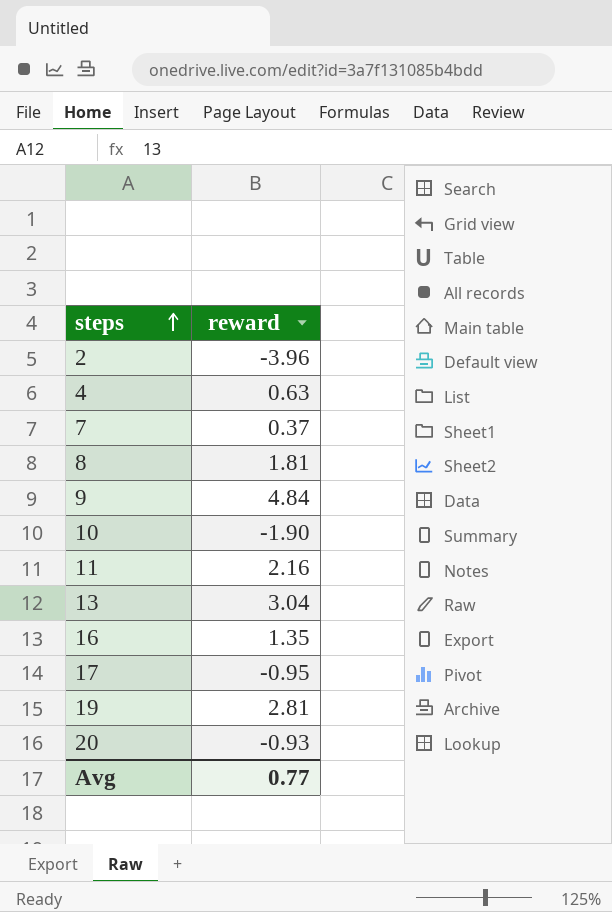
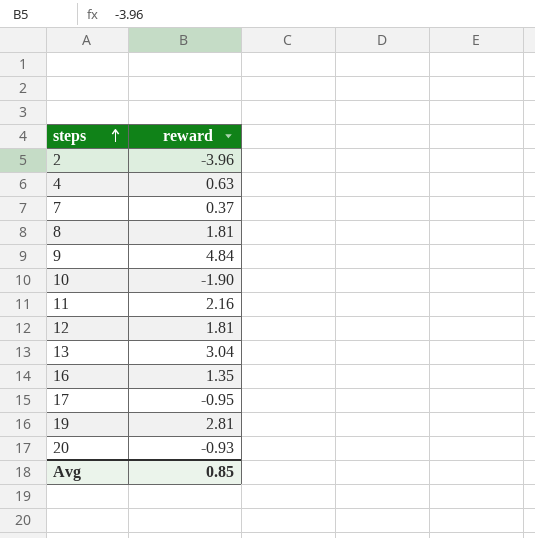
row 12: none -> 1.81
Avg | reward: 0.77 -> 0.85

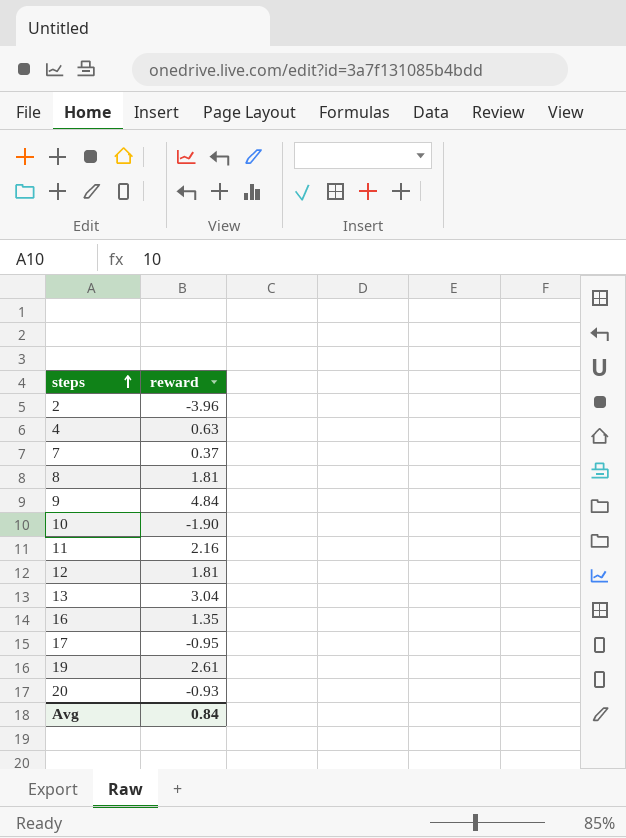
19 | reward: 2.81 -> 2.61
Avg | reward: 0.85 -> 0.84

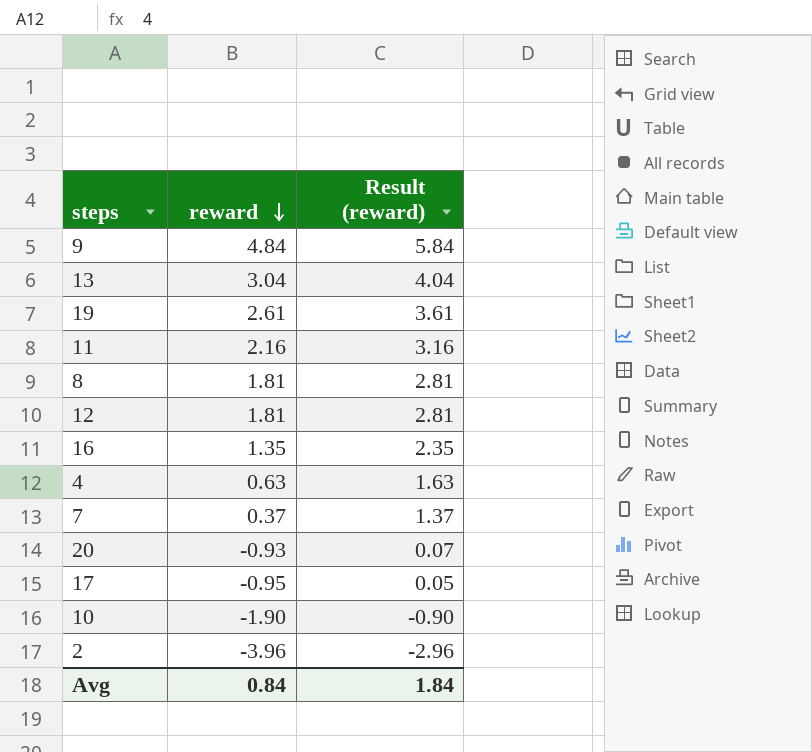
row order: steps ascending -> reward descending
column Result (reward) | formula: none -> [reward] + 1

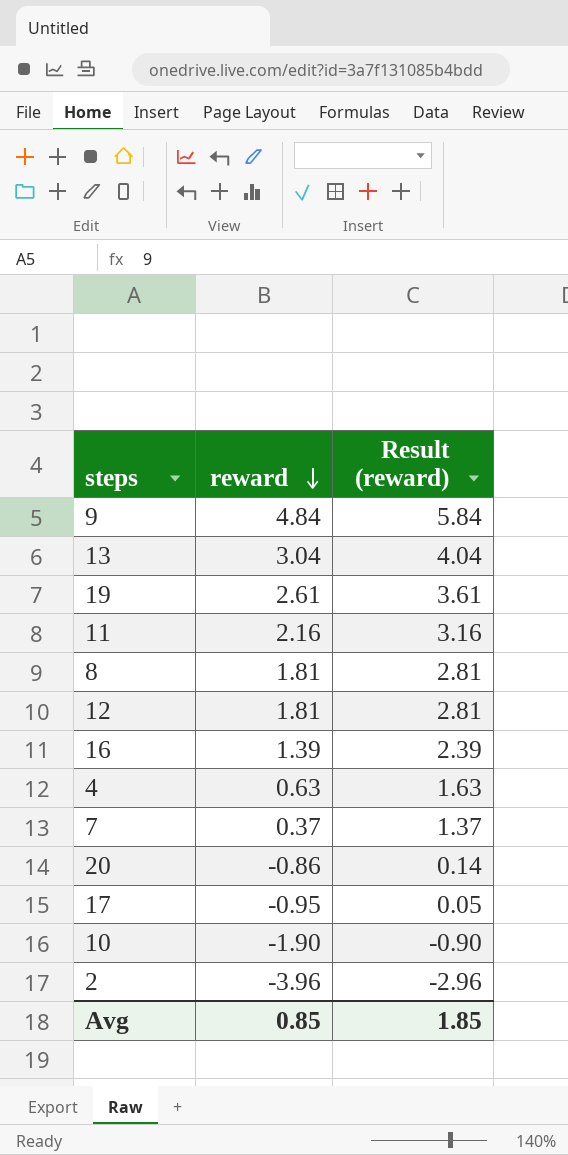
16 | reward: 1.35 -> 1.39
16 | Result (reward): 2.35 -> 2.39
20 | reward: -0.93 -> -0.86
20 | Result (reward): 0.07 -> 0.14
Avg | reward: 0.84 -> 0.85
Avg | Result (reward): 1.84 -> 1.85

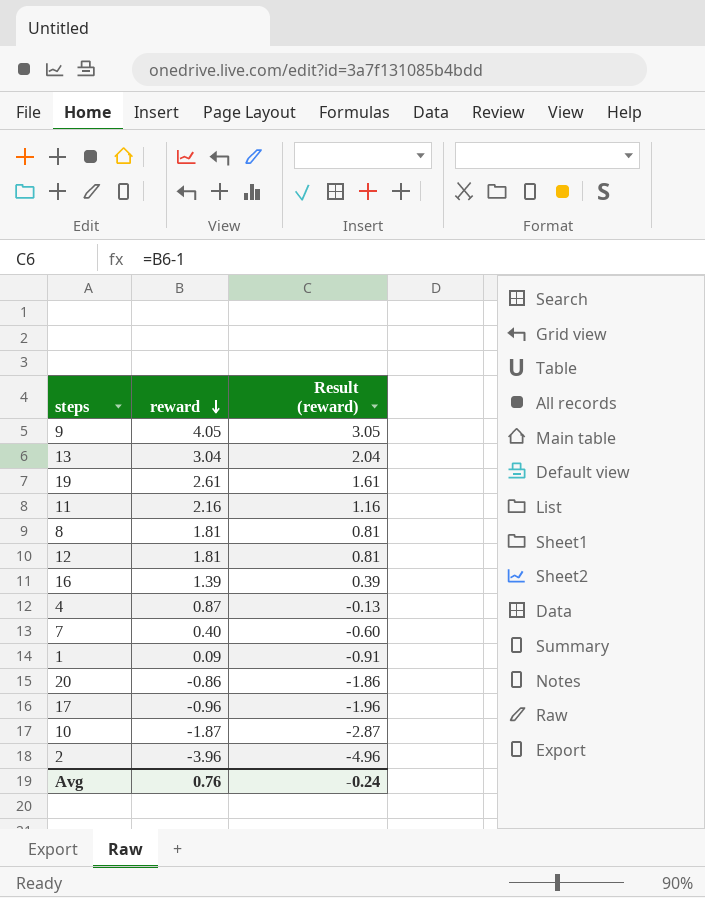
column Result (reward) | formula: [reward] + 1 -> [reward] - 1
9 | reward: 4.84 -> 4.05
4 | reward: 0.63 -> 0.87
7 | reward: 0.37 -> 0.40
row 1: none -> 0.09 | -0.91
17 | reward: -0.95 -> -0.96
10 | reward: -1.90 -> -1.87
Avg | reward: 0.85 -> 0.76
Avg | Result (reward): 1.85 -> -0.24

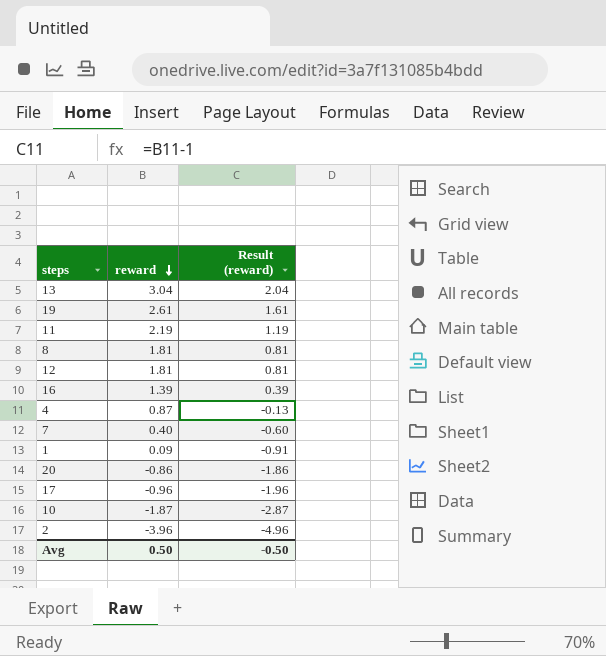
row 9: 4.05 | 3.05 -> none
11 | reward: 2.16 -> 2.19
11 | Result (reward): 1.16 -> 1.19
Avg | reward: 0.76 -> 0.50
Avg | Result (reward): -0.24 -> -0.50

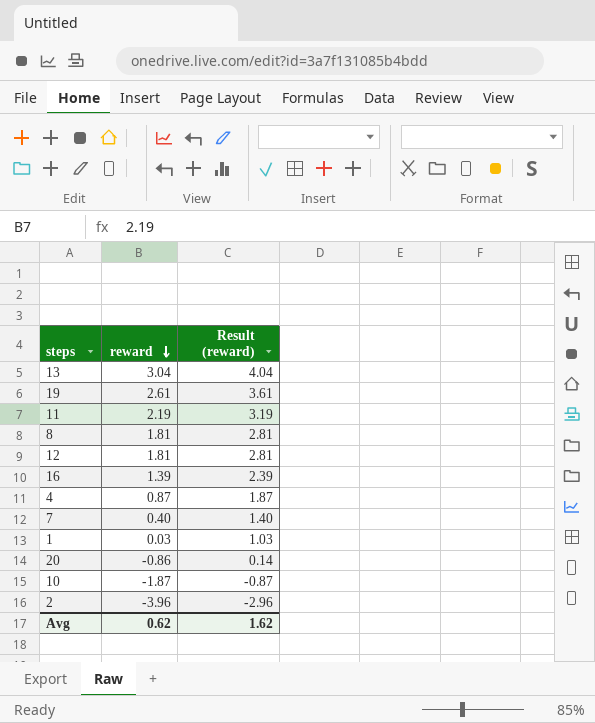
column Result (reward) | formula: [reward] - 1 -> [reward] + 1
row 17: -0.96 | -1.96 -> none
1 | reward: 0.09 -> 0.03
Avg | reward: 0.50 -> 0.62
Avg | Result (reward): -0.50 -> 1.62

